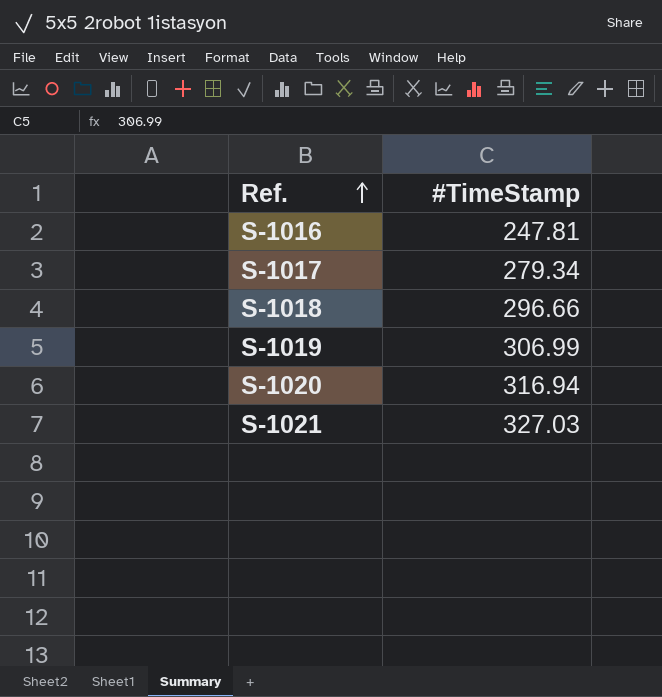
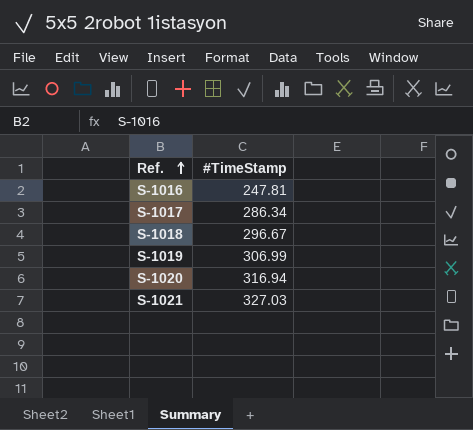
S-1017 | #TimeStamp: 279.34 -> 286.34
S-1018 | #TimeStamp: 296.66 -> 296.67

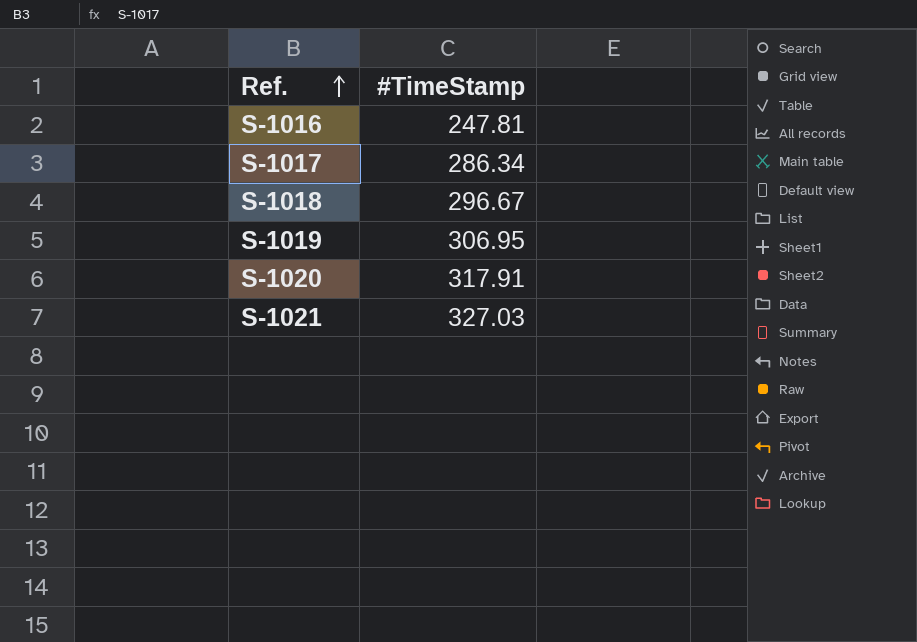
S-1019 | #TimeStamp: 306.99 -> 306.95
S-1020 | #TimeStamp: 316.94 -> 317.91

